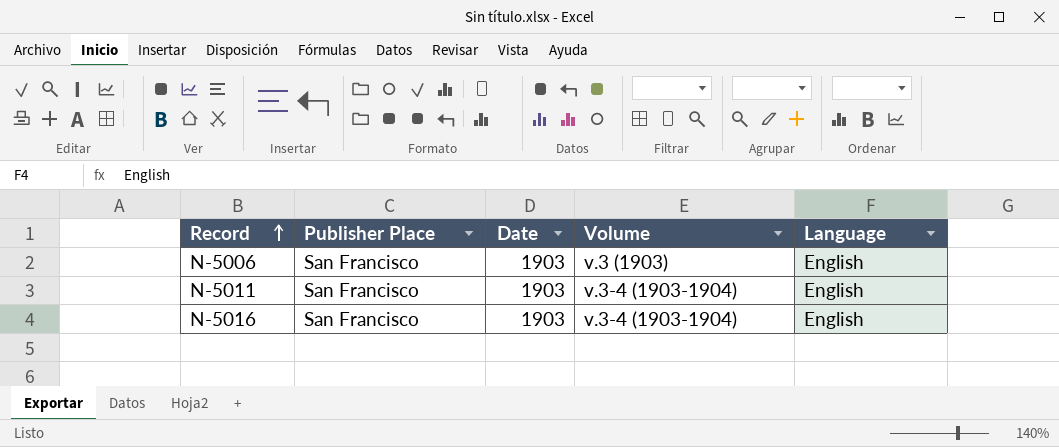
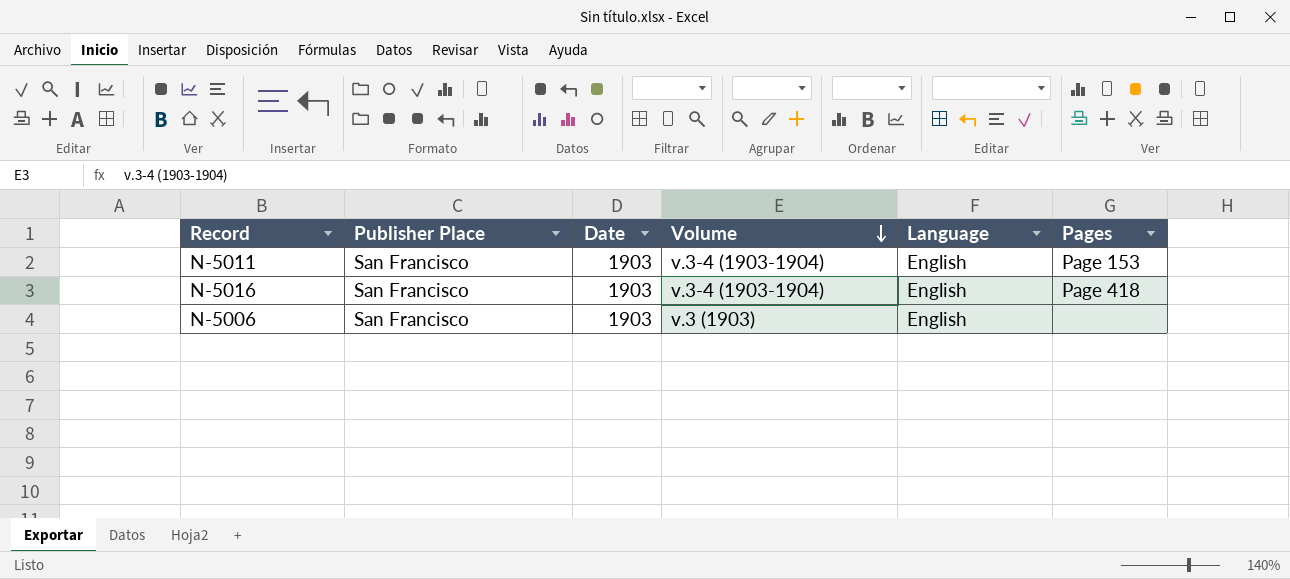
row order: Record ascending -> Volume descending
column Pages | position: none -> 6

